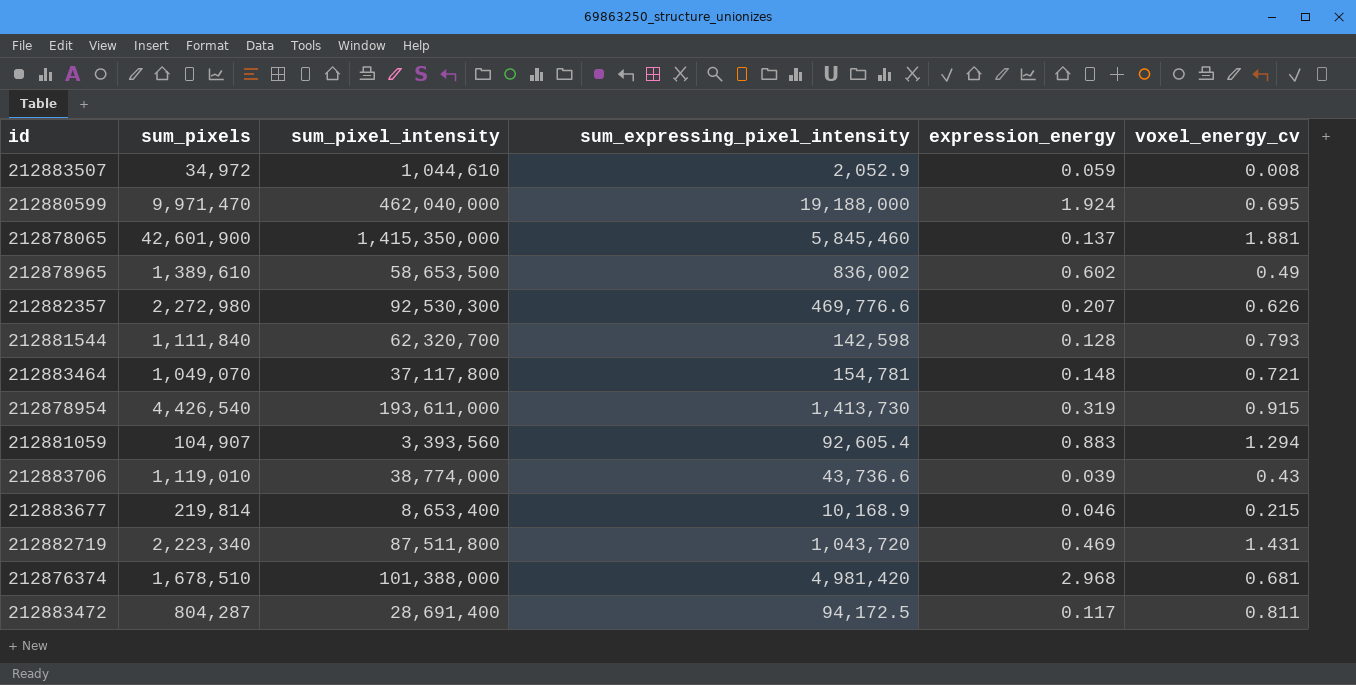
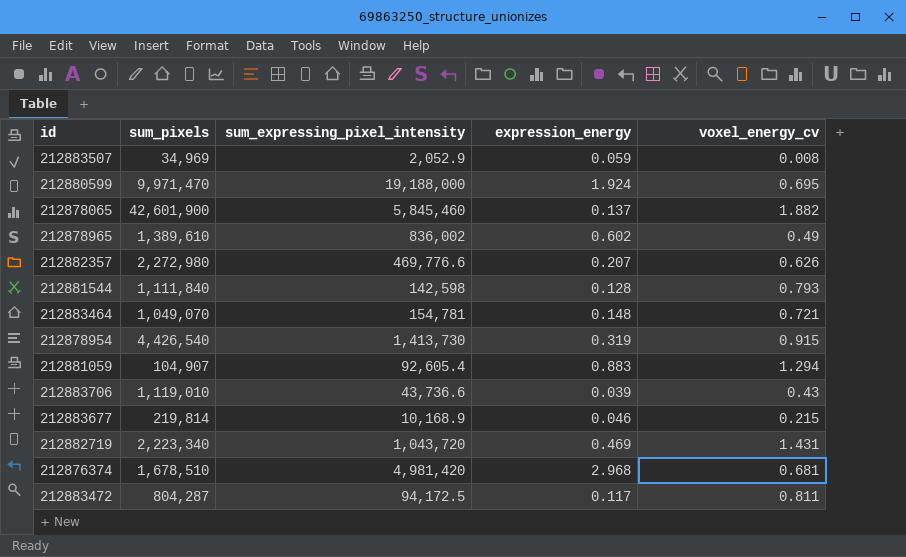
column sum_pixel_intensity | position: 3 -> none
212883507 | sum_pixels: 34,972 -> 34,969
212878065 | voxel_energy_cv: 1.881 -> 1.882

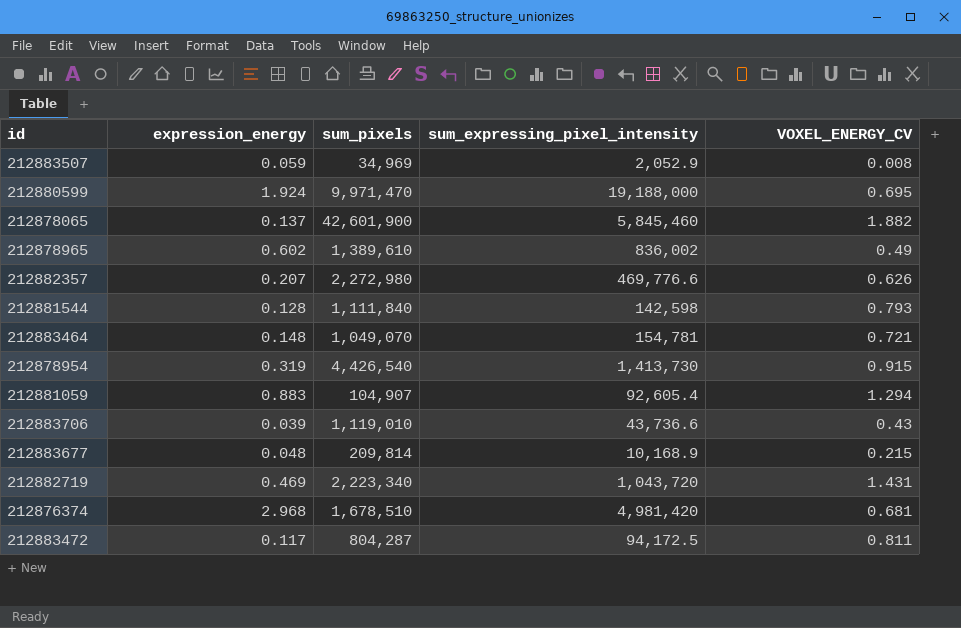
column expression_energy | position: 4 -> 2
column name: voxel_energy_cv -> VOXEL_ENERGY_CV
212883677 | expression_energy: 0.046 -> 0.048
212883677 | sum_pixels: 219,814 -> 209,814

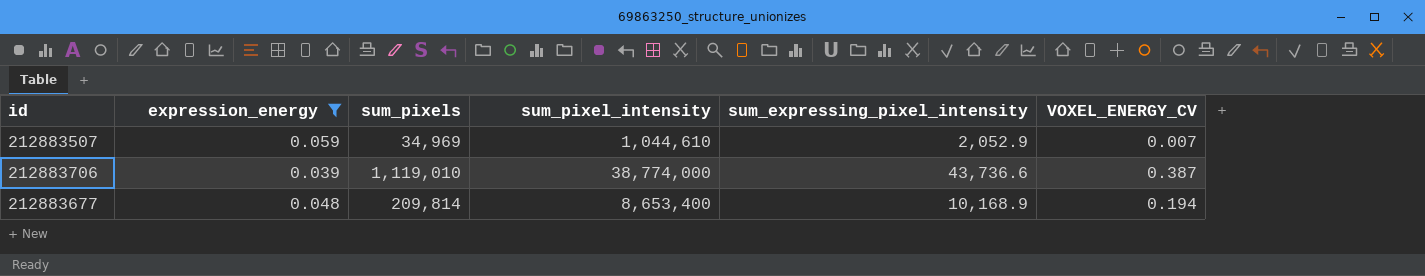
filter: none -> expression_energy <= 0.059
column sum_pixel_intensity | position: none -> 4
212883507 | VOXEL_ENERGY_CV: 0.008 -> 0.007
212883706 | VOXEL_ENERGY_CV: 0.43 -> 0.387
212883677 | VOXEL_ENERGY_CV: 0.215 -> 0.194

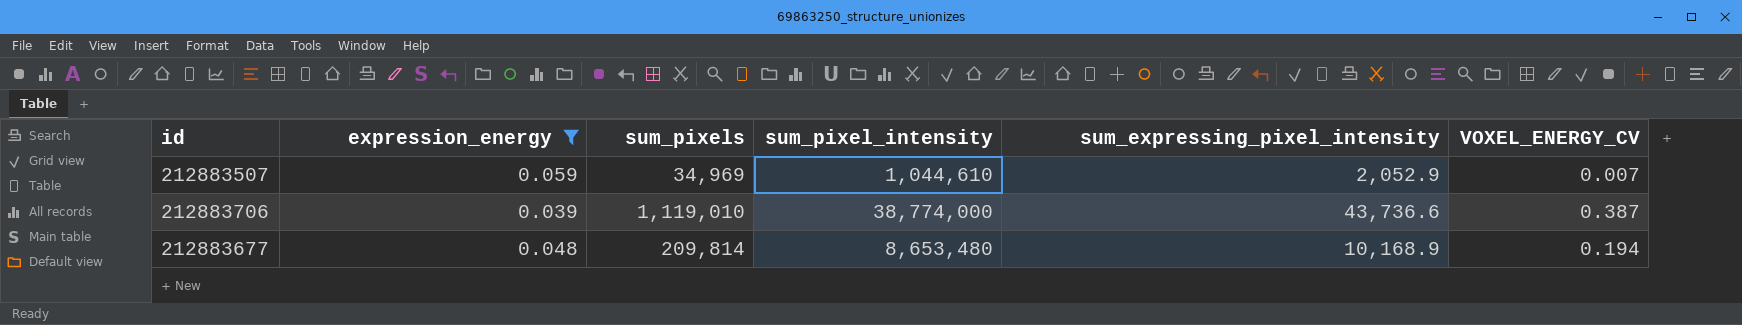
212883677 | sum_pixel_intensity: 8,653,400 -> 8,653,480

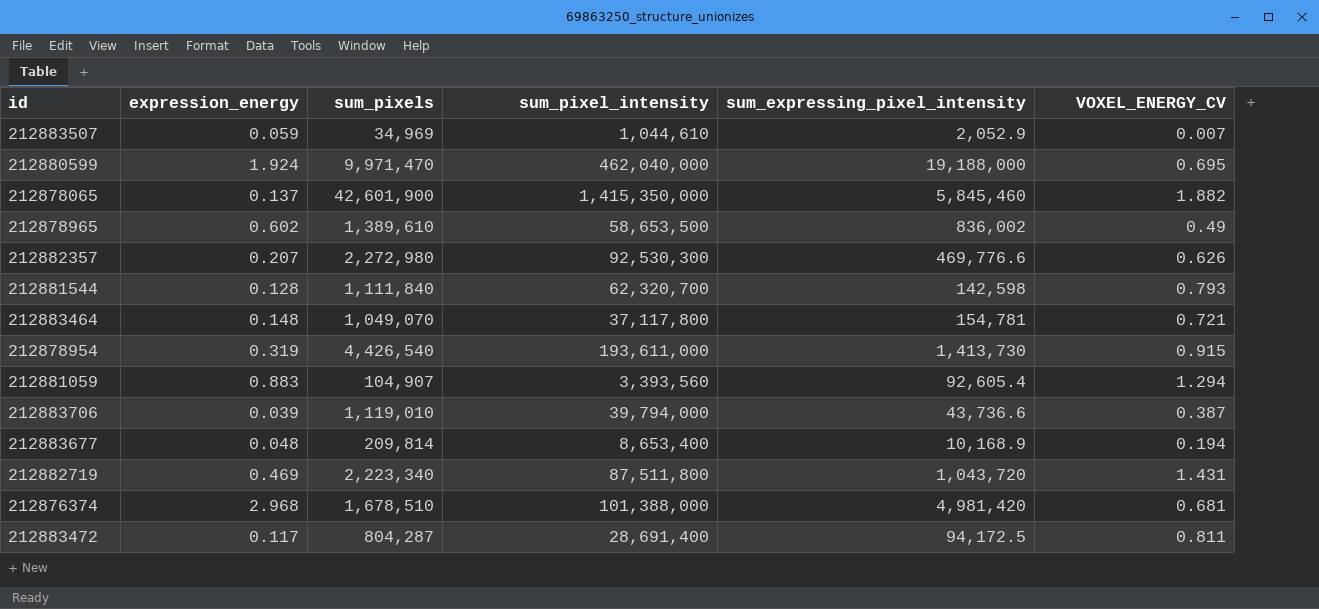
filter: expression_energy <= 0.059 -> none
212883706 | sum_pixel_intensity: 38,774,000 -> 39,794,000
212883677 | sum_pixel_intensity: 8,653,480 -> 8,653,400

